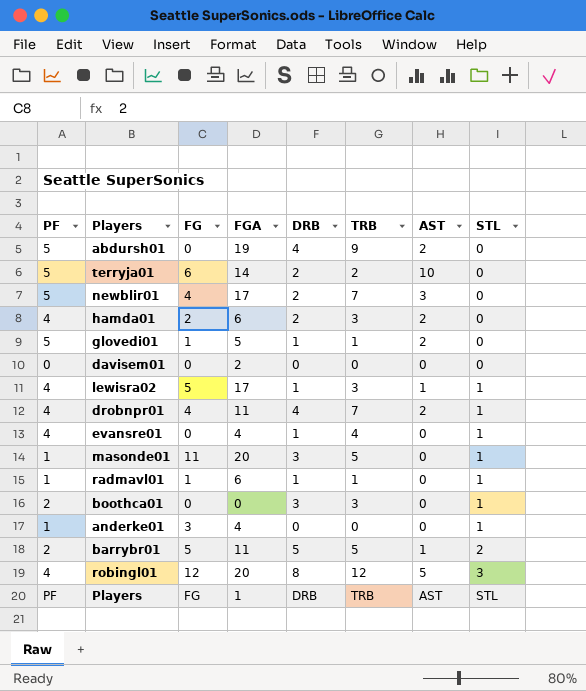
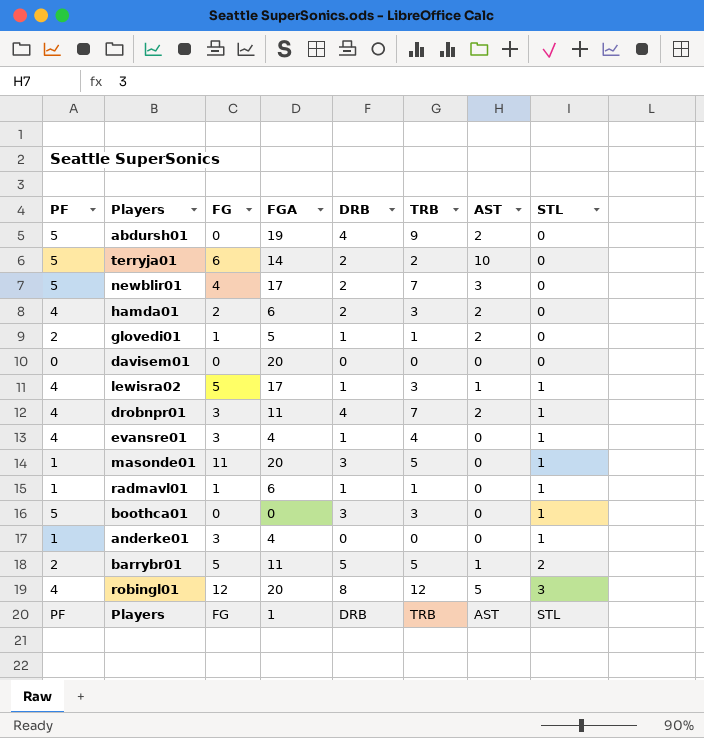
glovedi01 | PF: 5 -> 2
davisem01 | FGA: 2 -> 20
drobnpr01 | FG: 4 -> 3
evansre01 | FG: 0 -> 3
boothca01 | PF: 2 -> 5

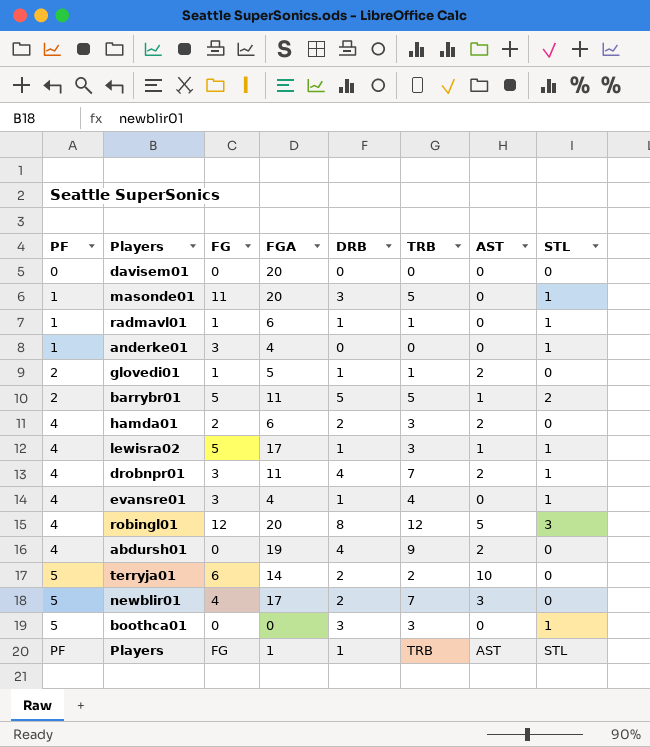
row order: STL ascending -> PF ascending
abdursh01 | PF: 5 -> 4
Players | DRB: DRB -> 1

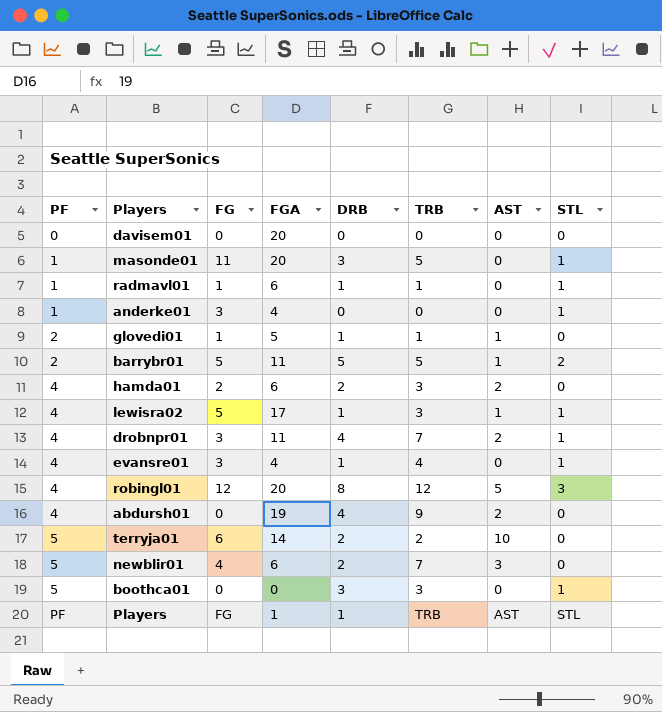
glovedi01 | AST: 2 -> 1
newblir01 | FGA: 17 -> 6

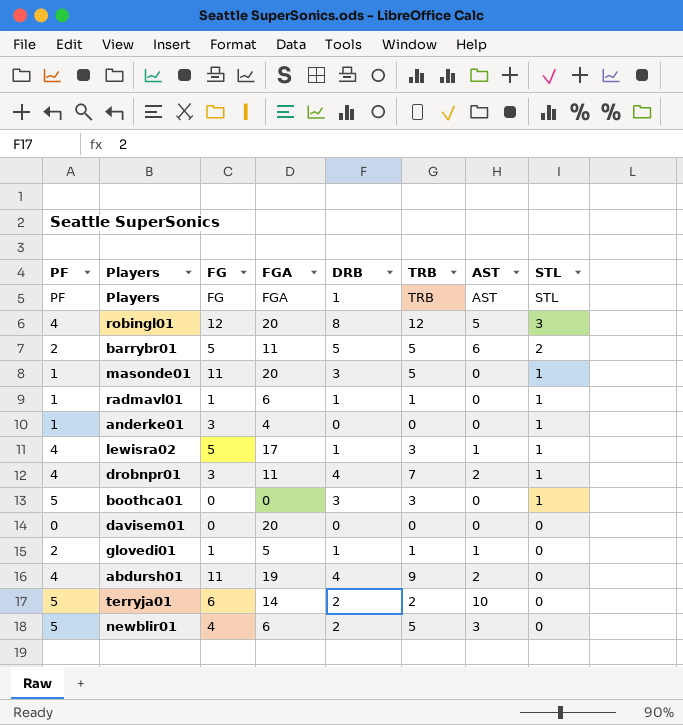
row order: PF ascending -> STL descending
row hamda01: 4 | 2 | 6 | 2 | 3 | 2 | 0 -> none
row evansre01: 4 | 3 | 4 | 1 | 4 | 0 | 1 -> none
Players | FGA: 1 -> FGA
barrybr01 | AST: 1 -> 6
abdursh01 | FG: 0 -> 11
newblir01 | TRB: 7 -> 5

